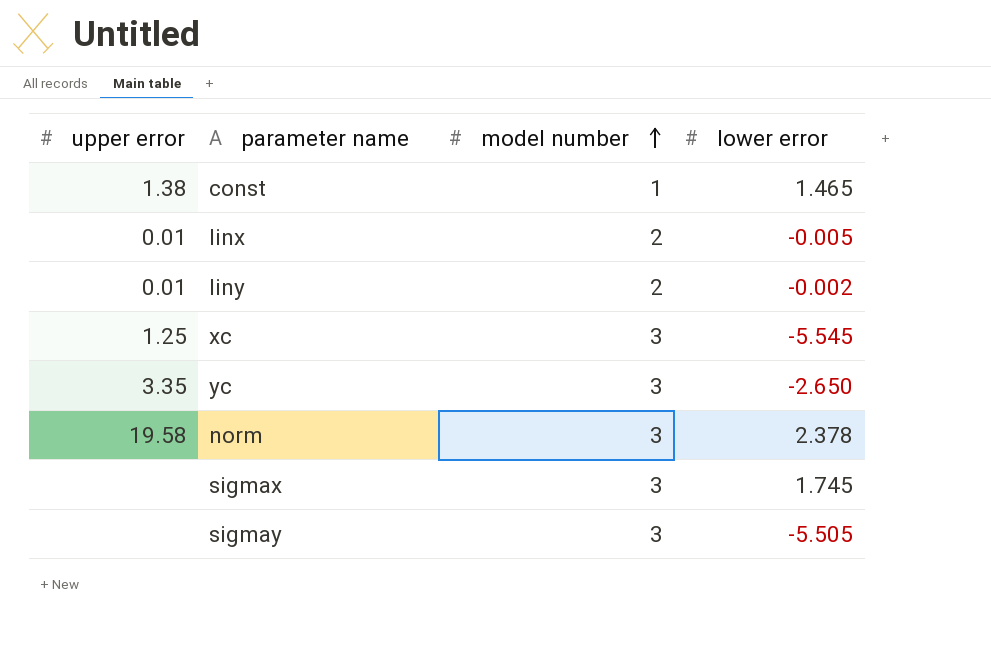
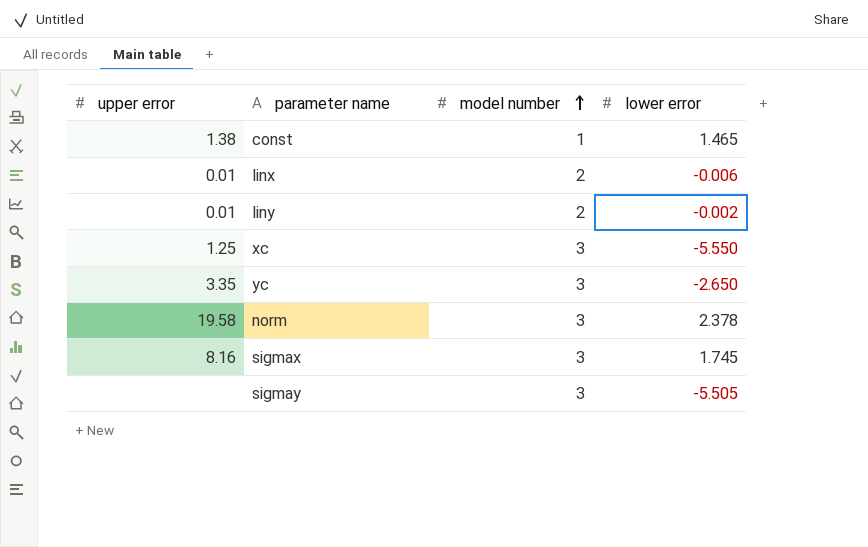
linx | lower error: -0.005 -> -0.006
xc | lower error: -5.545 -> -5.550
sigmax | upper error: none -> 8.16

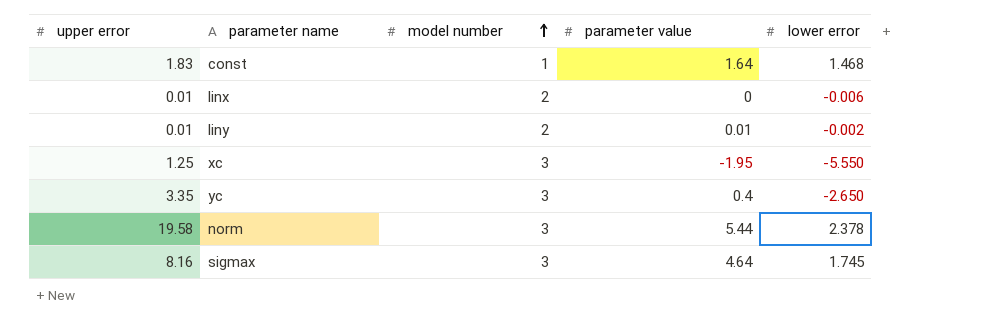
column parameter value | position: none -> 4
row sigmay: none | 3 | -5.505 -> none
const | upper error: 1.38 -> 1.83
const | lower error: 1.465 -> 1.468

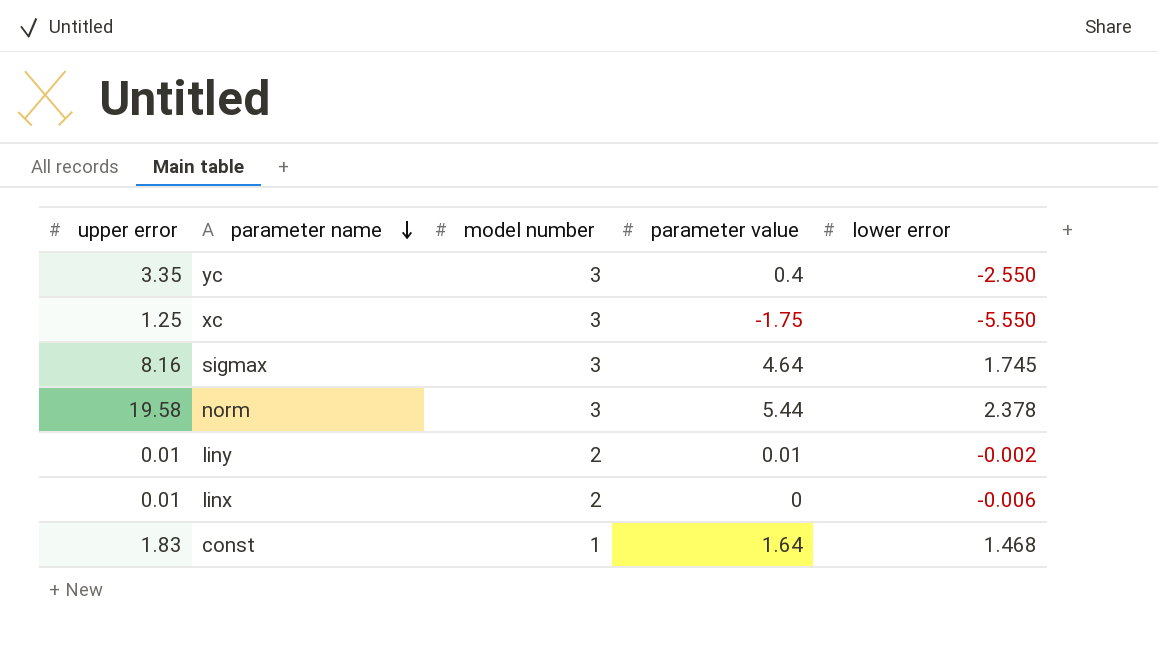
row order: model number ascending -> parameter name descending
yc | lower error: -2.650 -> -2.550
xc | parameter value: -1.95 -> -1.75

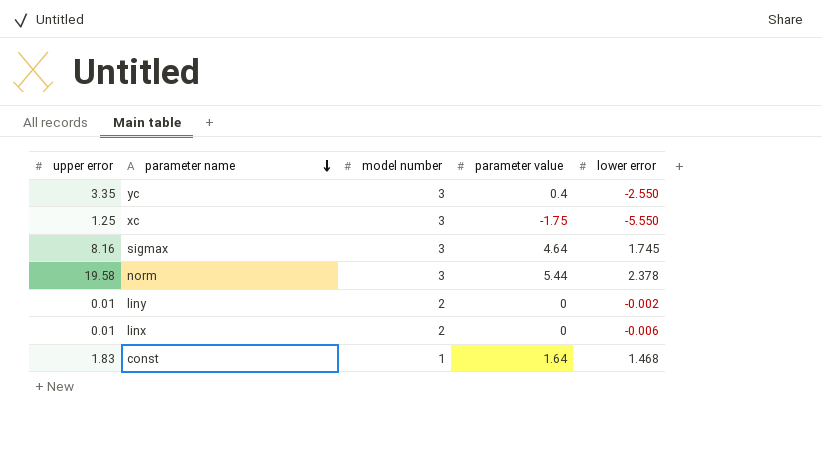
liny | parameter value: 0.01 -> 0

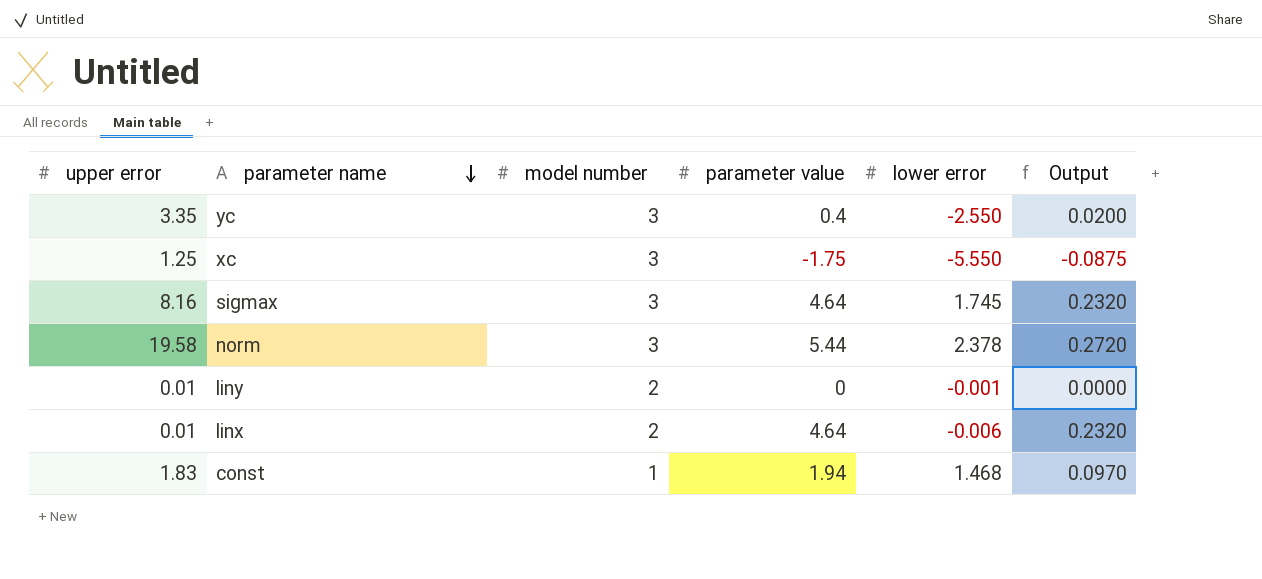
column Output | formula: none -> [parameter value] * 0.05
liny | lower error: -0.002 -> -0.001
linx | parameter value: 0 -> 4.64
const | parameter value: 1.64 -> 1.94

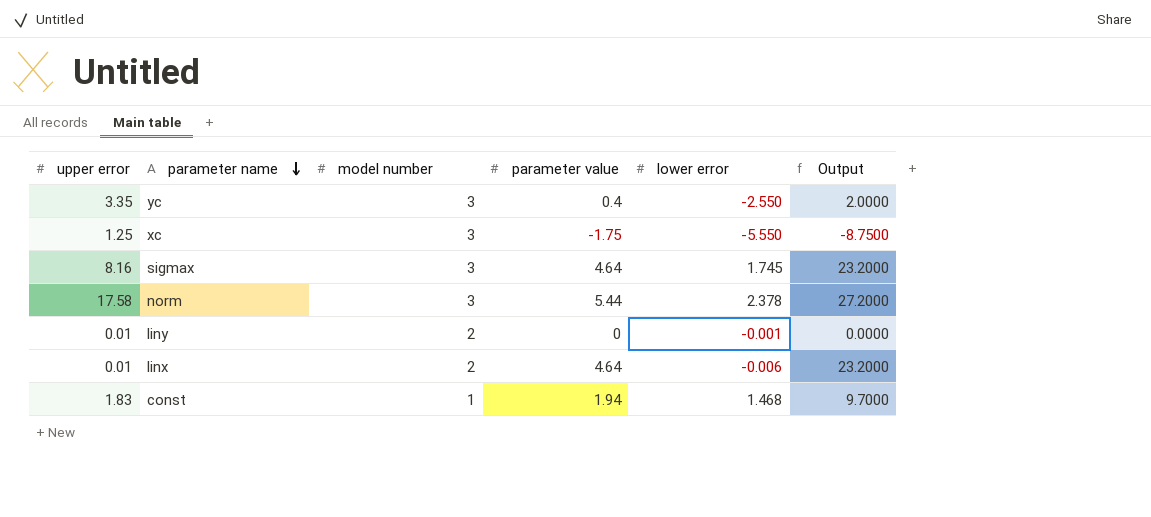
column Output | formula: [parameter value] * 0.05 -> [parameter value] * 5
norm | upper error: 19.58 -> 17.58

